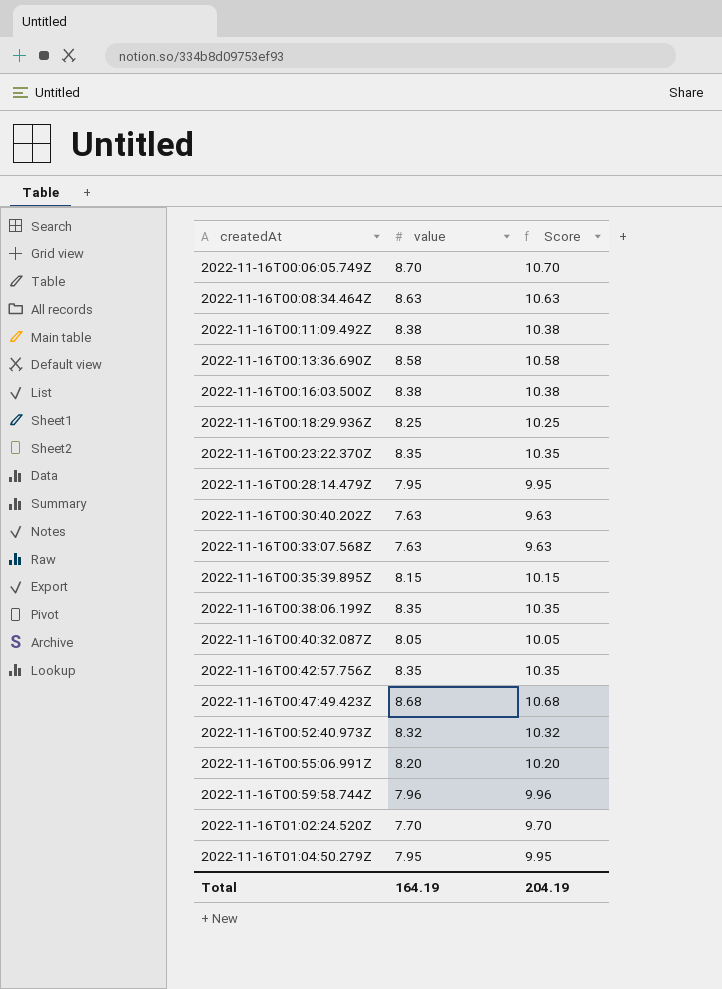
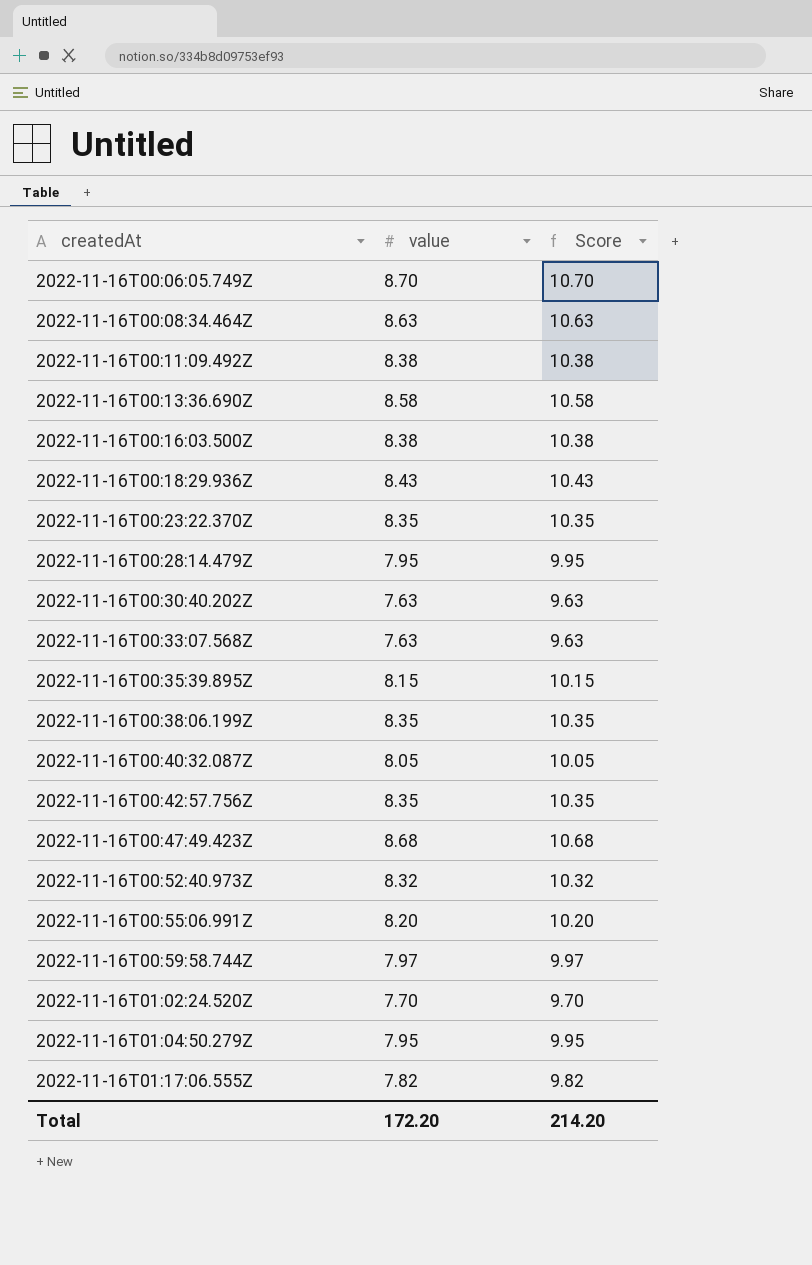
2022-11-16T00:18:29.936Z | value: 8.25 -> 8.43
2022-11-16T00:18:29.936Z | Score: 10.25 -> 10.43
2022-11-16T00:59:58.744Z | value: 7.96 -> 7.97
2022-11-16T00:59:58.744Z | Score: 9.96 -> 9.97
row 2022-11-16T01:17:06.555Z: none -> 7.82 | 9.82
Total | value: 164.19 -> 172.20
Total | Score: 204.19 -> 214.20

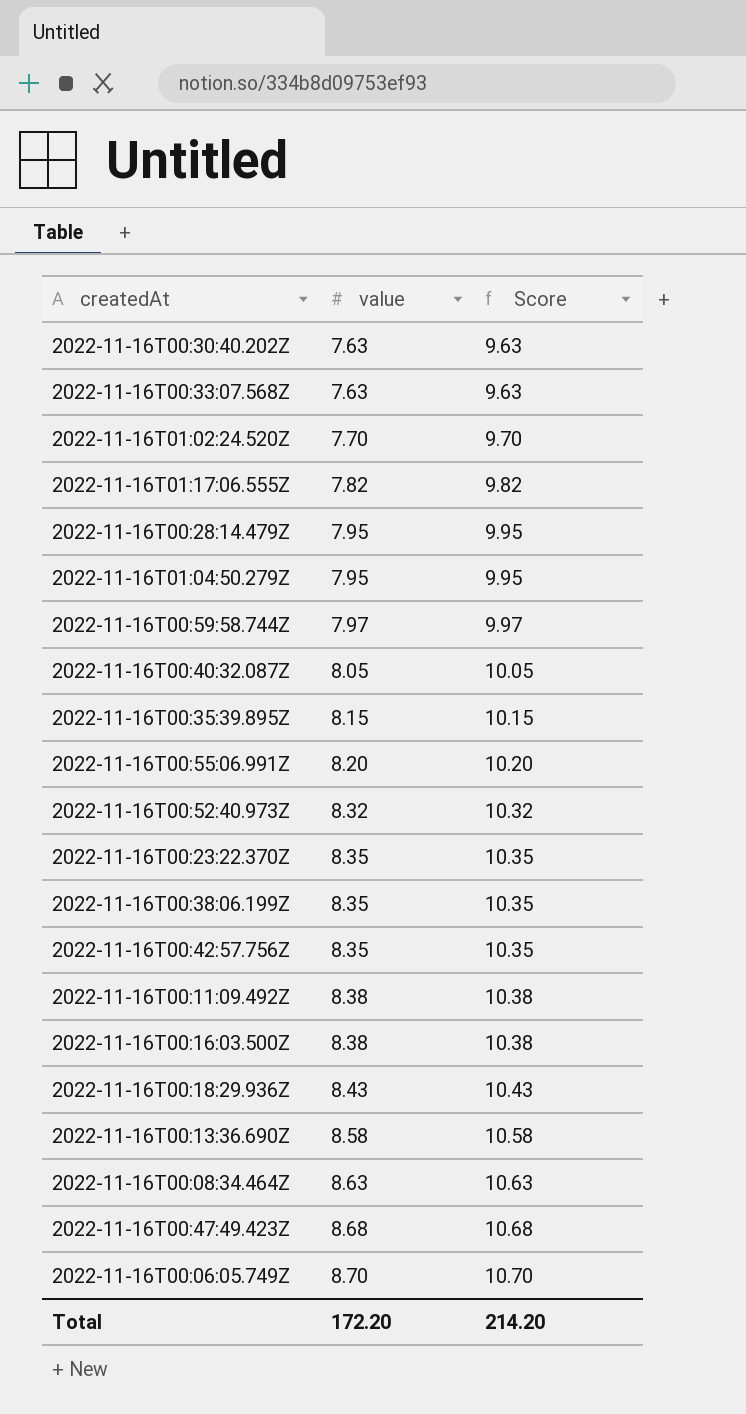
row order: createdAt ascending -> value ascending

